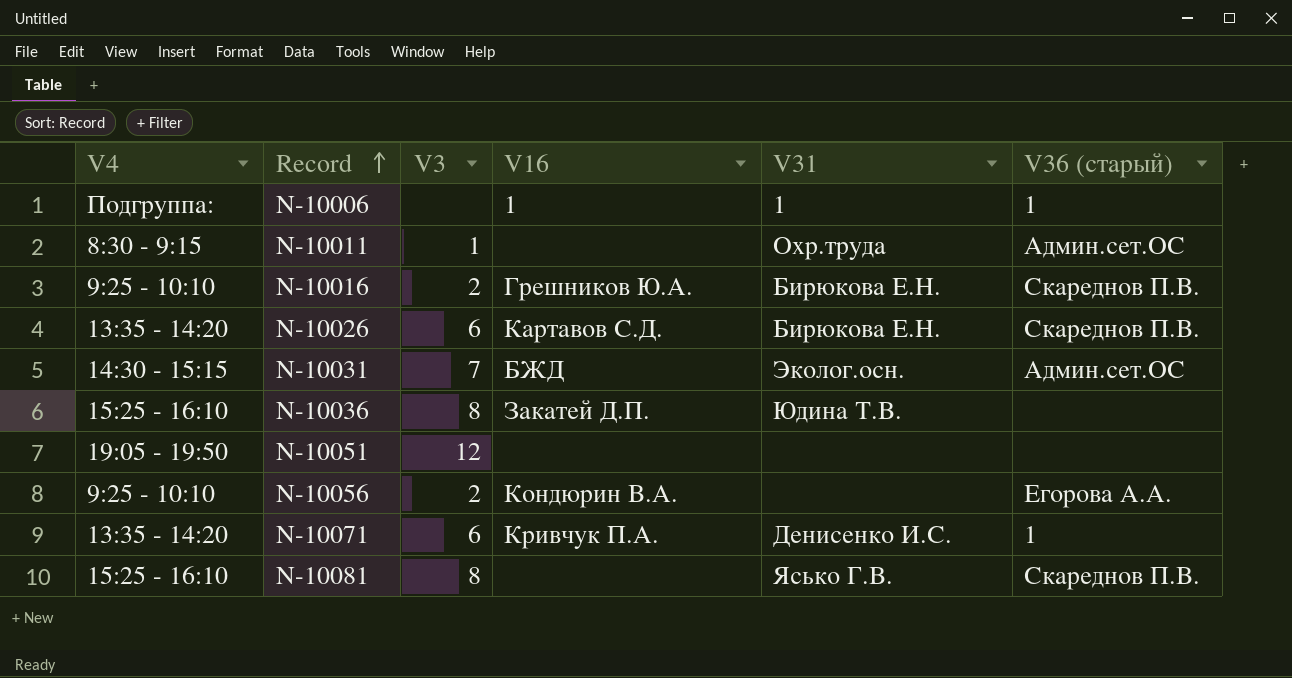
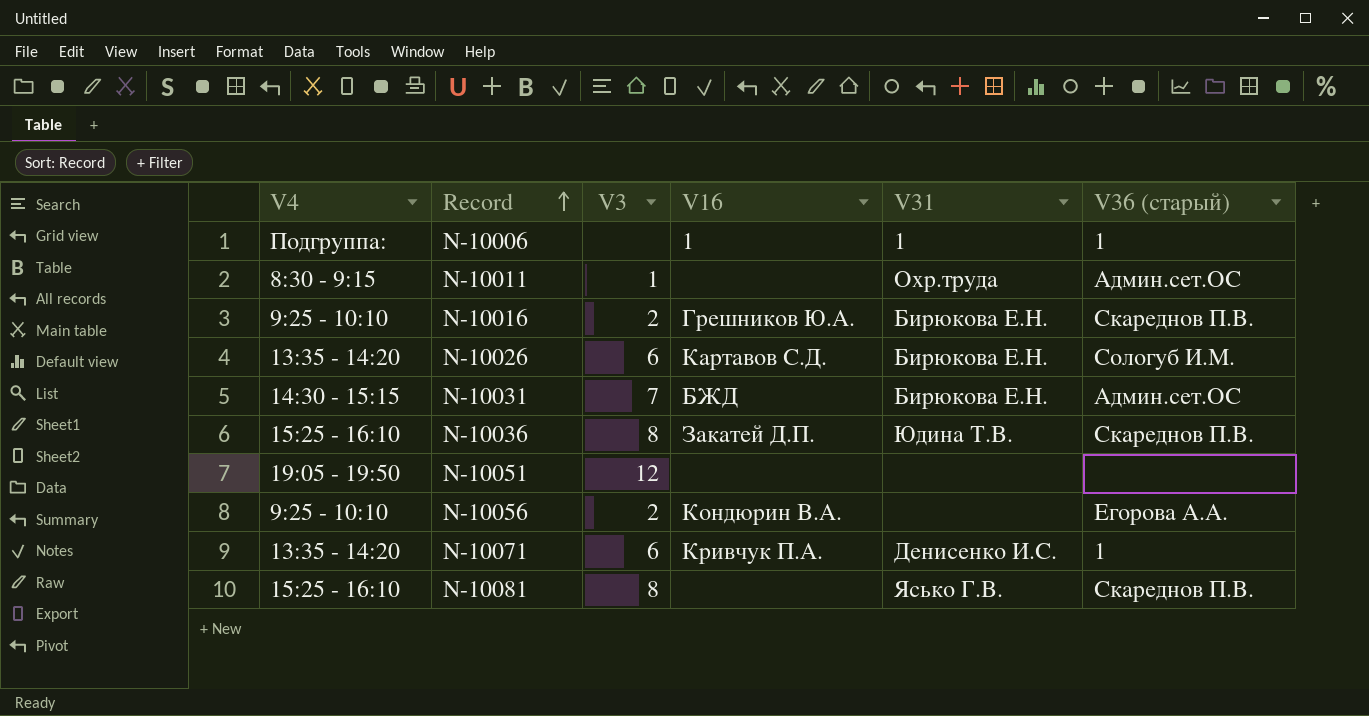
N-10026 | V36 (старый): Скареднов П.В. -> Сологуб И.М.
N-10031 | V31: Эколог.осн. -> Бирюкова Е.Н.
N-10036 | V36 (старый): none -> Скареднов П.В.

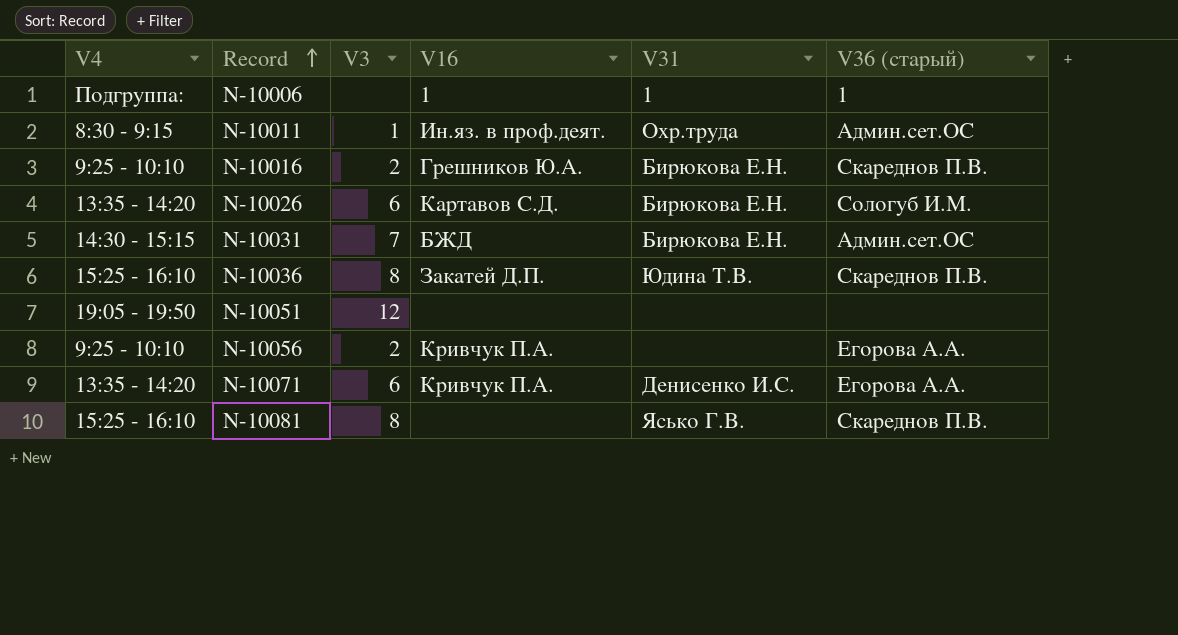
N-10011 | V16: none -> Ин.яз. в проф.деят.
N-10056 | V16: Кондюрин В.А. -> Кривчук П.А.
N-10071 | V36 (старый): 1 -> Егорова А.А.

